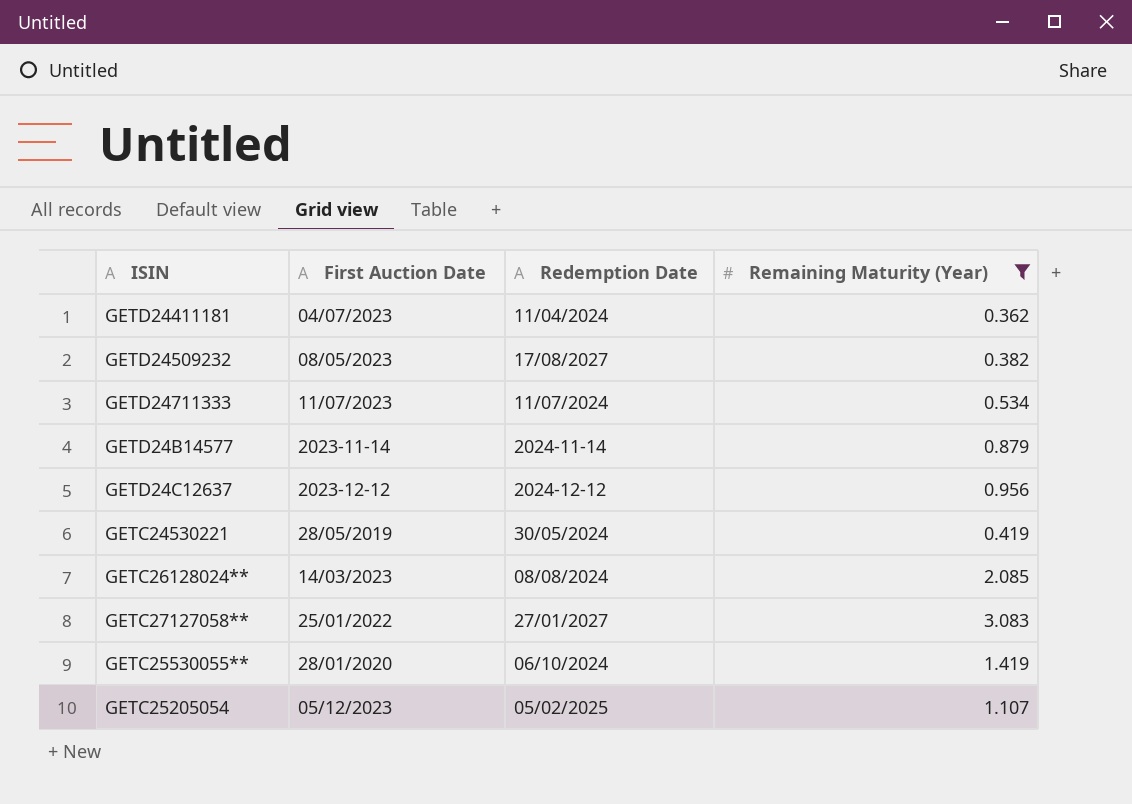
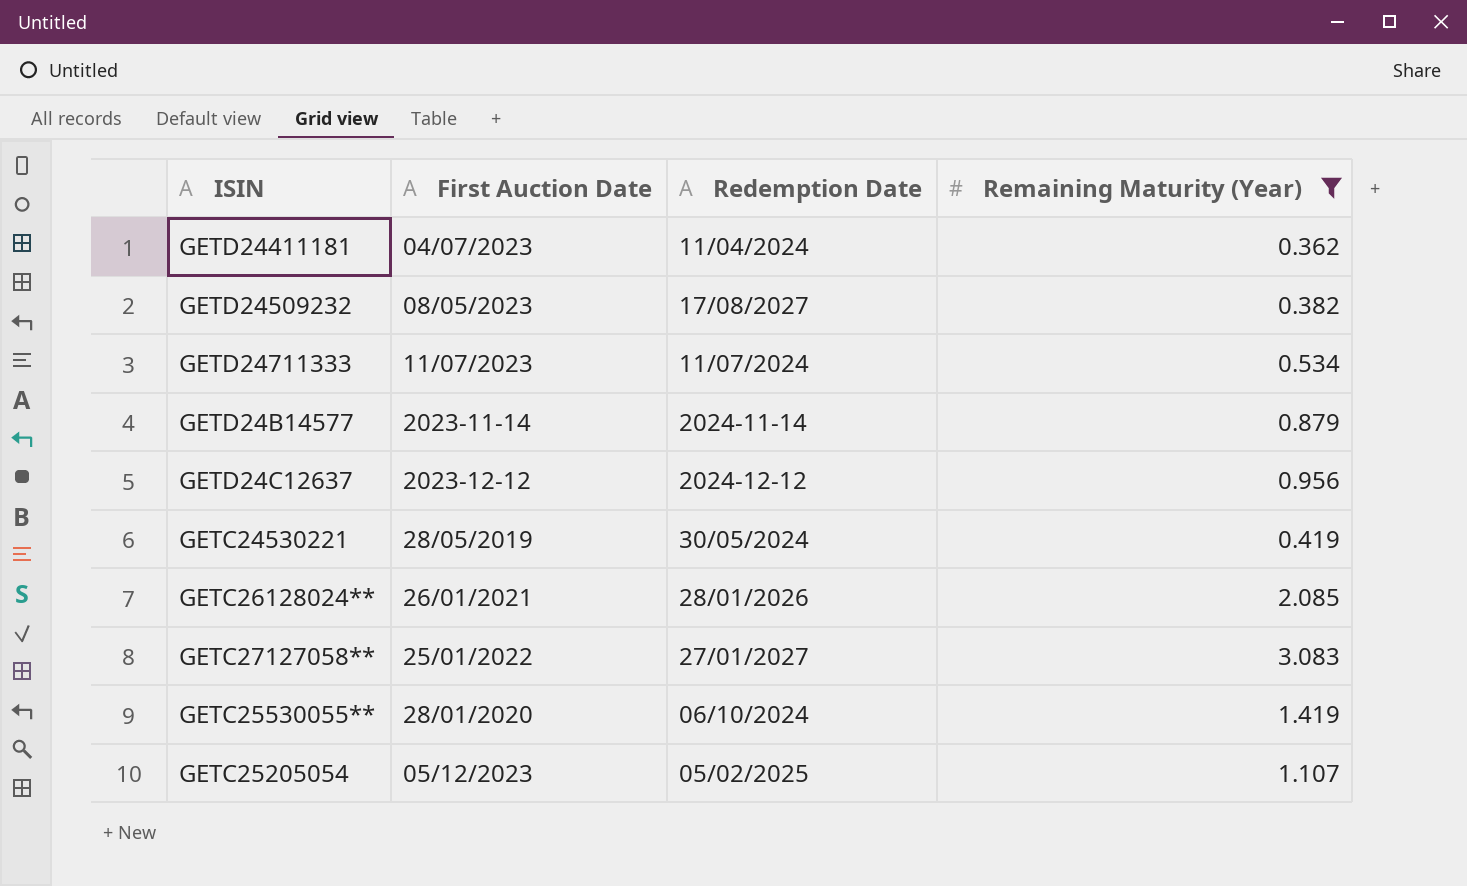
GETC26128024** | First Auction Date: 14/03/2023 -> 26/01/2021
GETC26128024** | Redemption Date: 08/08/2024 -> 28/01/2026

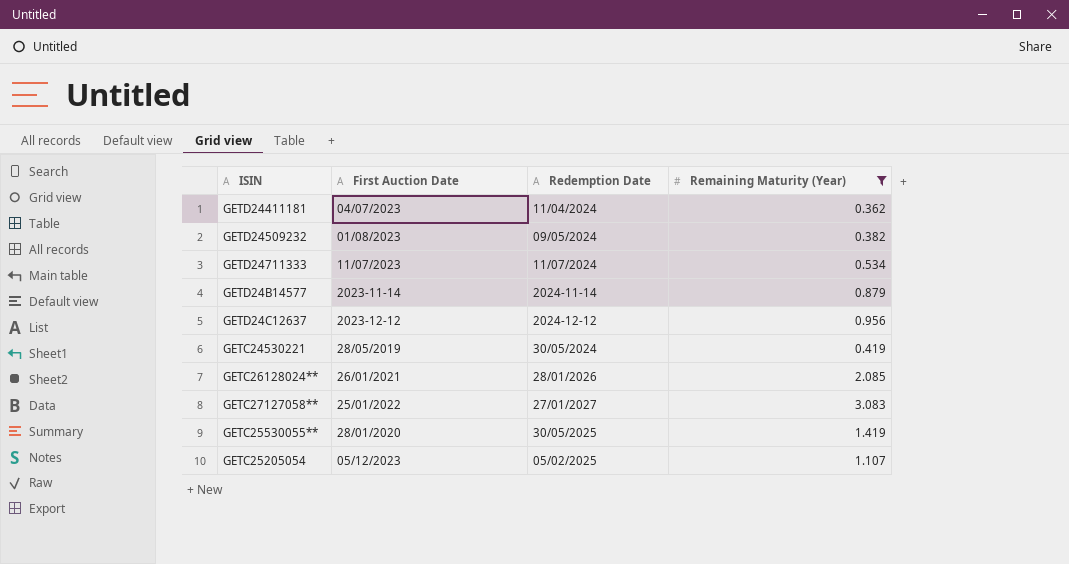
GETD24509232 | First Auction Date: 08/05/2023 -> 01/08/2023
GETD24509232 | Redemption Date: 17/08/2027 -> 09/05/2024
GETC25530055** | Redemption Date: 06/10/2024 -> 30/05/2025

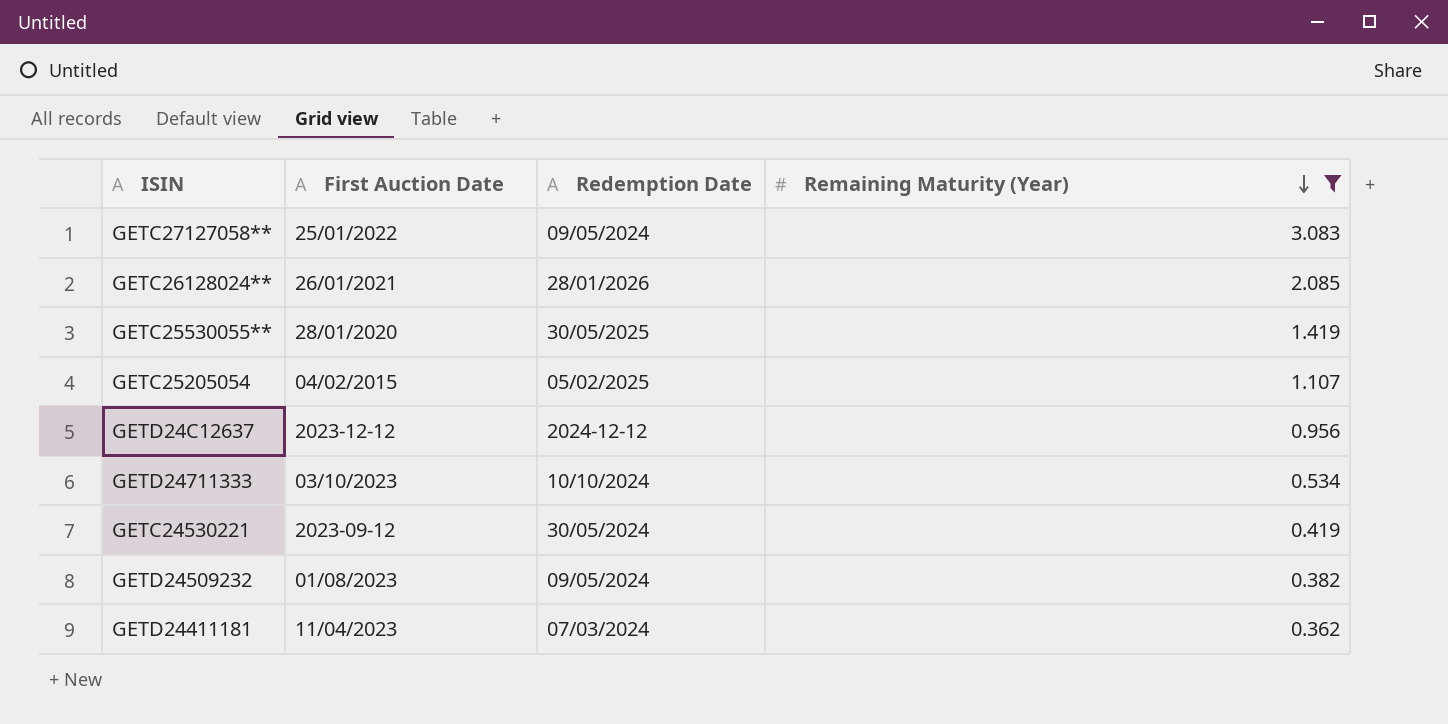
row order: none -> Remaining Maturity (Year) descending
row GETD24B14577: 2023-11-14 | 2024-11-14 | 0.879 -> none
GETC27127058** | Redemption Date: 27/01/2027 -> 09/05/2024
GETC25205054 | First Auction Date: 05/12/2023 -> 04/02/2015
GETD24711333 | First Auction Date: 11/07/2023 -> 03/10/2023
GETD24711333 | Redemption Date: 11/07/2024 -> 10/10/2024
GETC24530221 | First Auction Date: 28/05/2019 -> 2023-09-12
GETD24411181 | First Auction Date: 04/07/2023 -> 11/04/2023
GETD24411181 | Redemption Date: 11/04/2024 -> 07/03/2024

